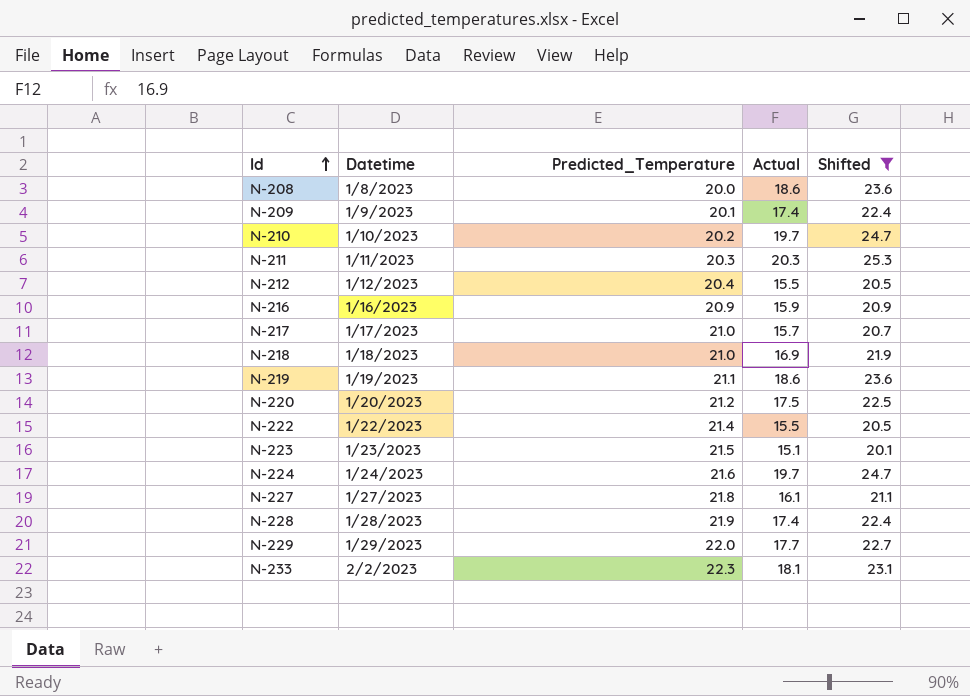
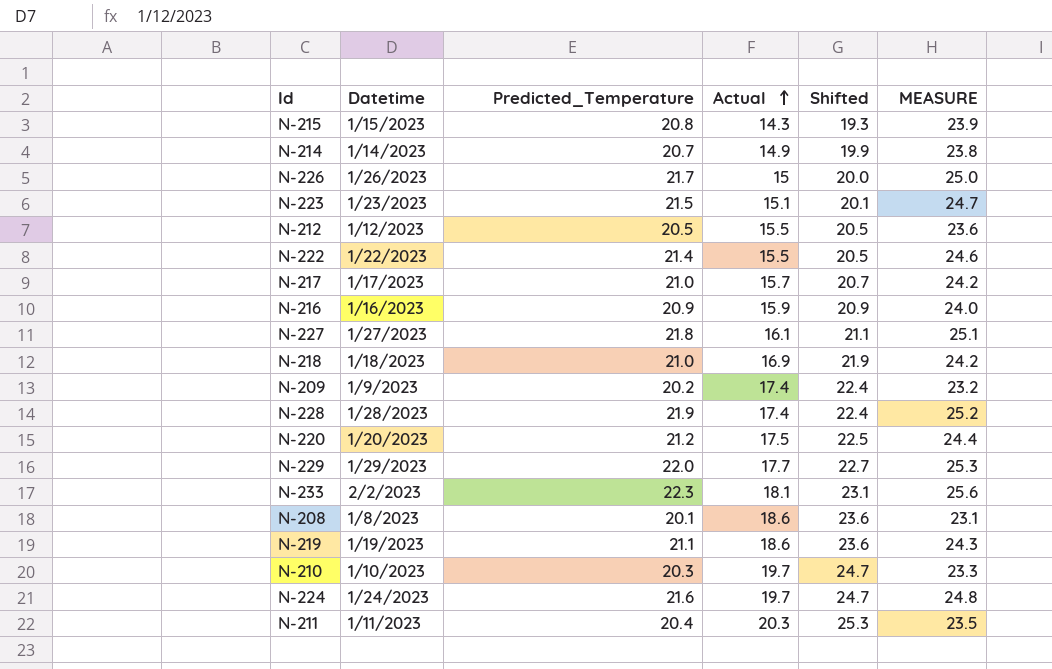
filter: Shifted >= 20.1 -> none
row order: Id ascending -> Actual ascending
column MEASURE | formula: none -> [Predicted_Temperature] * 1.15
N-212 | Predicted_Temperature: 20.4 -> 20.5
N-209 | Predicted_Temperature: 20.1 -> 20.2
N-208 | Predicted_Temperature: 20.0 -> 20.1
N-210 | Predicted_Temperature: 20.2 -> 20.3
N-211 | Predicted_Temperature: 20.3 -> 20.4

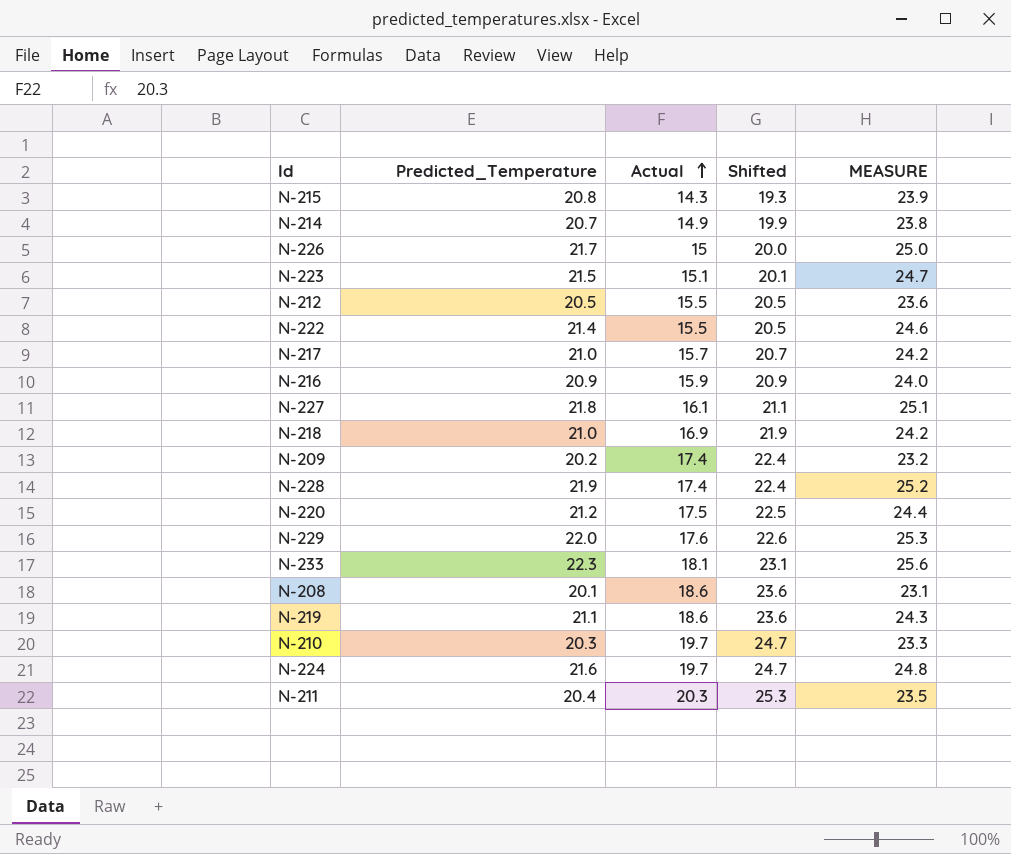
column Datetime | position: 2 -> none
N-229 | Actual: 17.7 -> 17.6
N-229 | Shifted: 22.7 -> 22.6

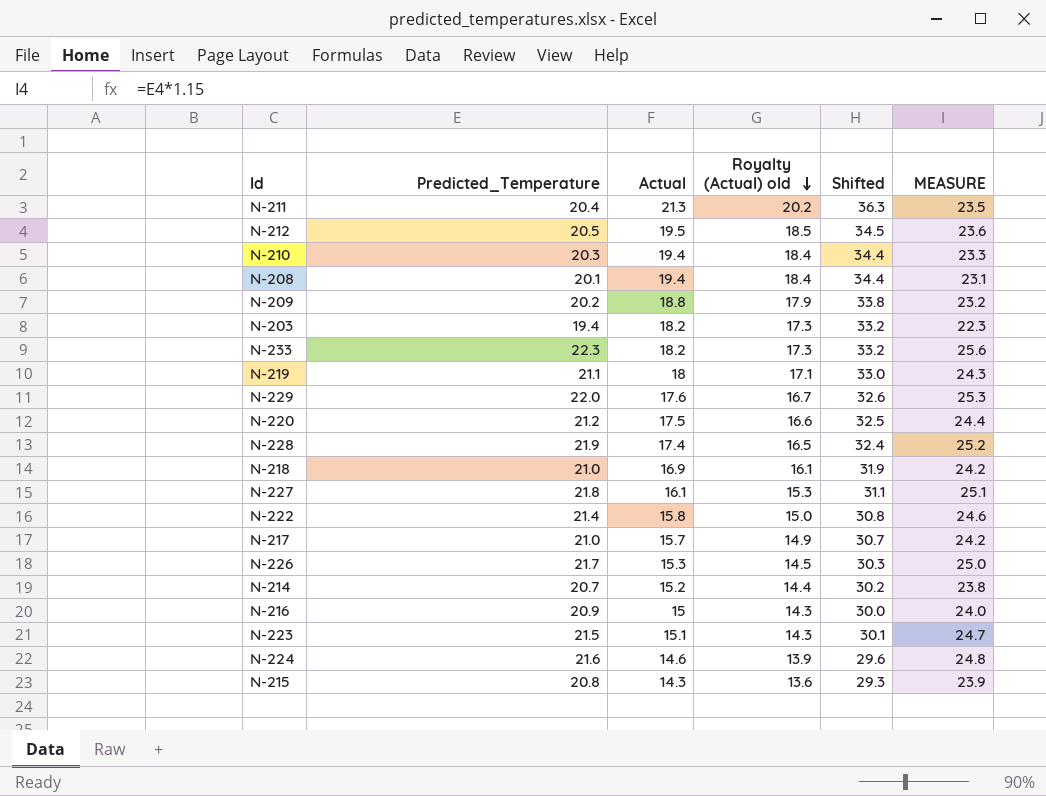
row order: Actual ascending -> Royalty (Actual) old descending
column Royalty (Actual) old | formula: none -> [Actual] * 0.95
column Shifted | formula: [Actual] + 5 -> [Actual] + 15
N-211 | Actual: 20.3 -> 21.3
N-212 | Actual: 15.5 -> 19.5
N-210 | Actual: 19.7 -> 19.4
N-208 | Actual: 18.6 -> 19.4
N-209 | Actual: 17.4 -> 18.8
row N-203: none -> 19.4 | 18.2 | 17.3 | 33.2 | 22.3
N-233 | Actual: 18.1 -> 18.2
N-219 | Actual: 18.6 -> 18
N-222 | Actual: 15.5 -> 15.8
N-226 | Actual: 15 -> 15.3
N-214 | Actual: 14.9 -> 15.2
N-216 | Actual: 15.9 -> 15
N-224 | Actual: 19.7 -> 14.6

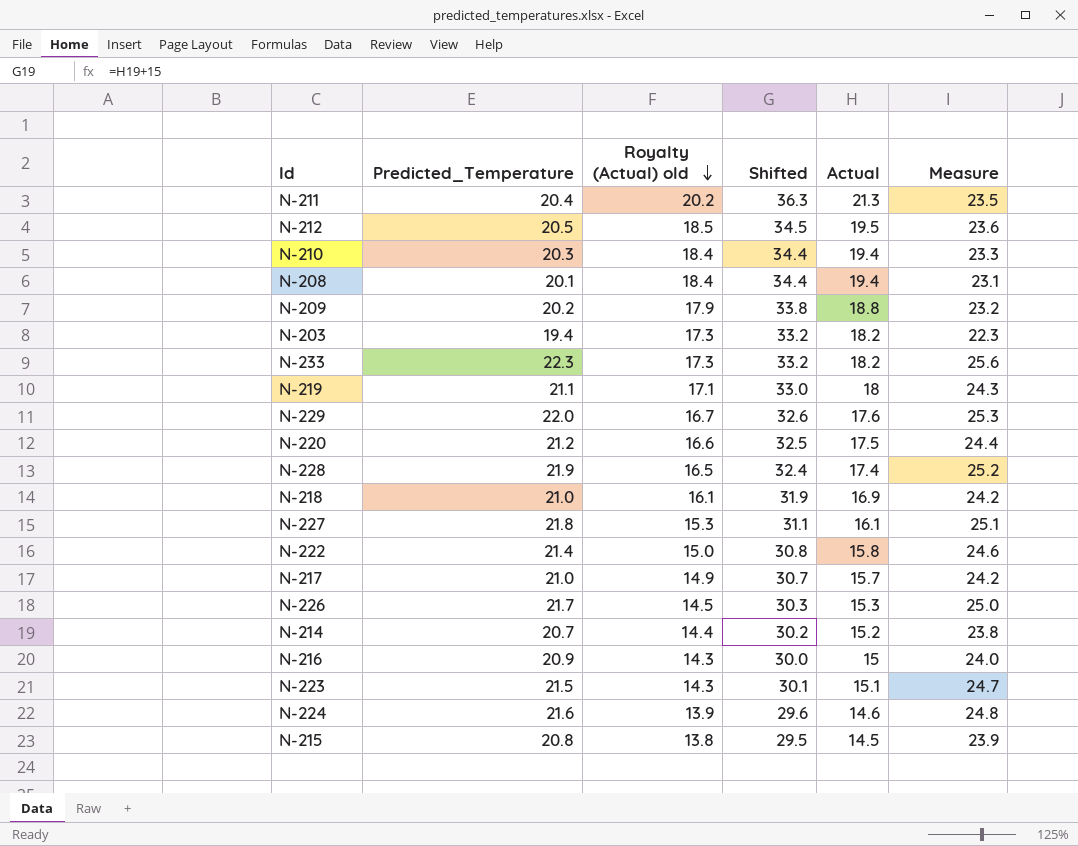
column Actual | position: 3 -> 5
column name: MEASURE -> Measure
N-215 | Royalty (Actual) old: 13.6 -> 13.8
N-215 | Shifted: 29.3 -> 29.5
N-215 | Actual: 14.3 -> 14.5

